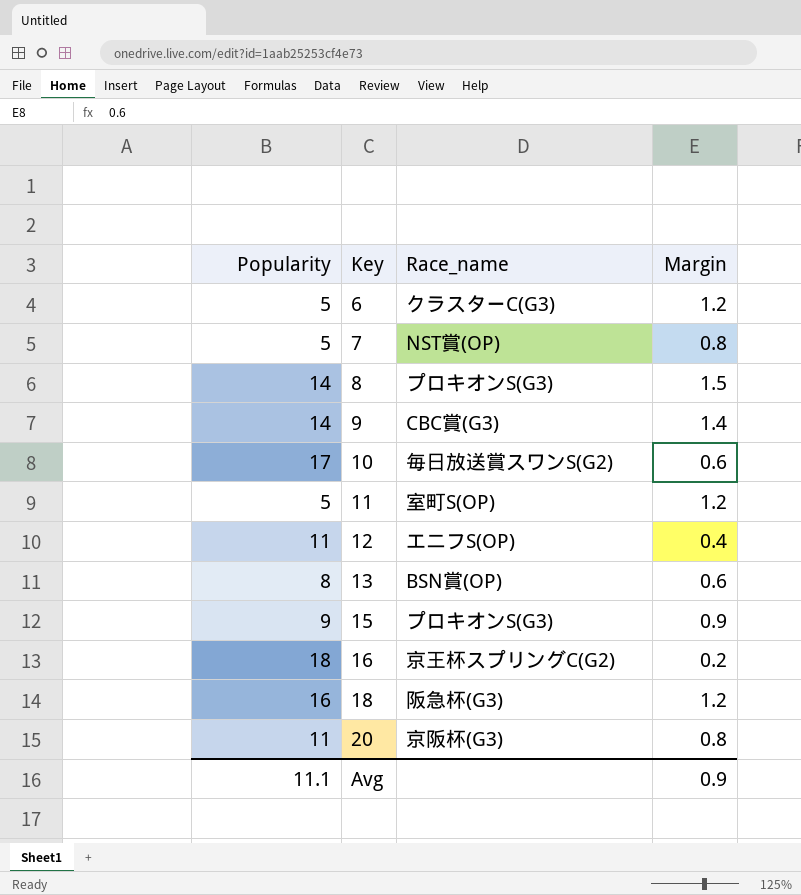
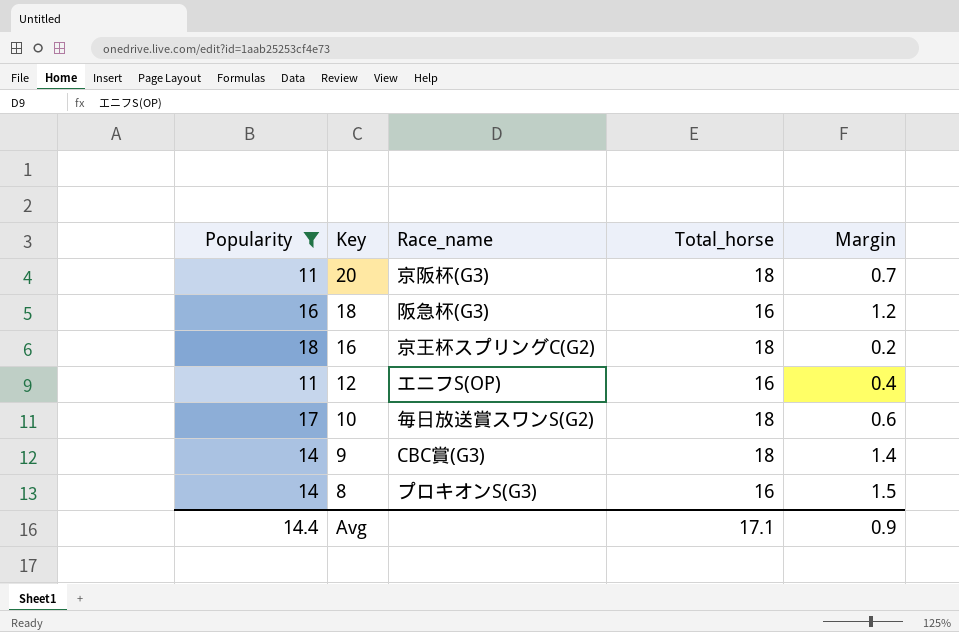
filter: none -> Popularity >= 11
row order: Key ascending -> Key descending
column Total_horse | position: none -> 4
20 | Margin: 0.8 -> 0.7
Avg | Popularity: 11.1 -> 14.4

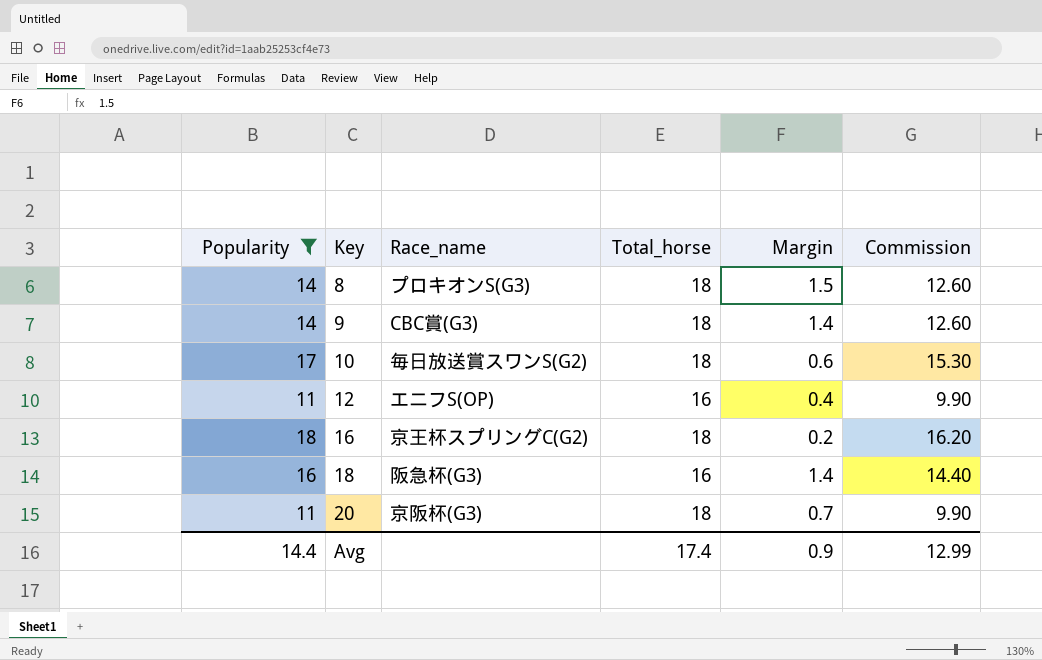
row order: Key descending -> Key ascending
column Commission | formula: none -> [Popularity] * 0.9
8 | Total_horse: 16 -> 18
18 | Margin: 1.2 -> 1.4
Avg | Total_horse: 17.1 -> 17.4

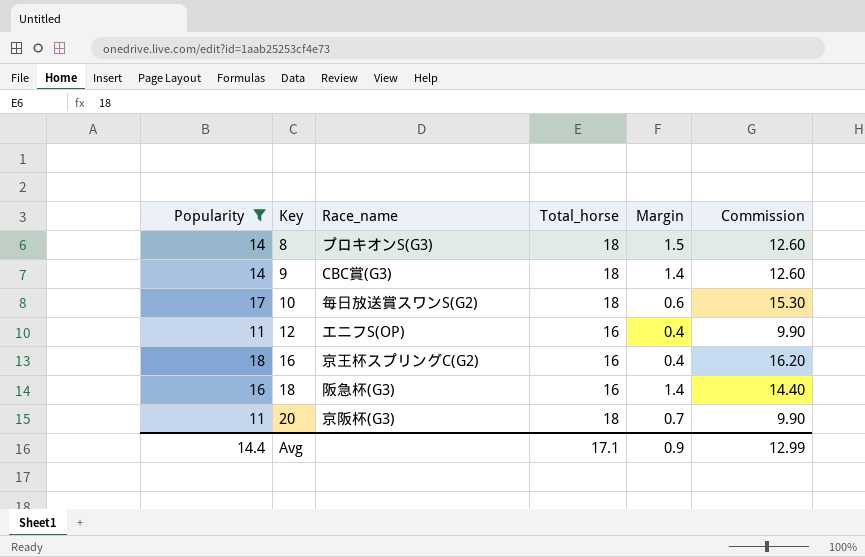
16 | Total_horse: 18 -> 16
16 | Margin: 0.2 -> 0.4
Avg | Total_horse: 17.4 -> 17.1

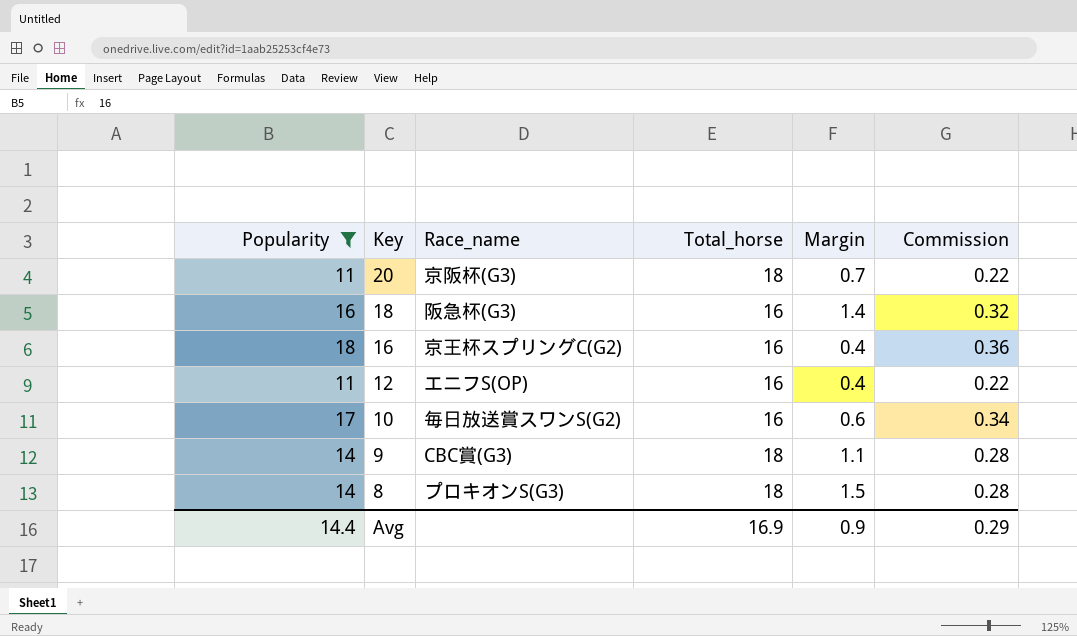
row order: Key ascending -> Key descending
column Commission | formula: [Popularity] * 0.9 -> [Popularity] * 0.02
10 | Total_horse: 18 -> 16
9 | Margin: 1.4 -> 1.1
Avg | Total_horse: 17.1 -> 16.9
Avg | Commission: 12.99 -> 0.29

